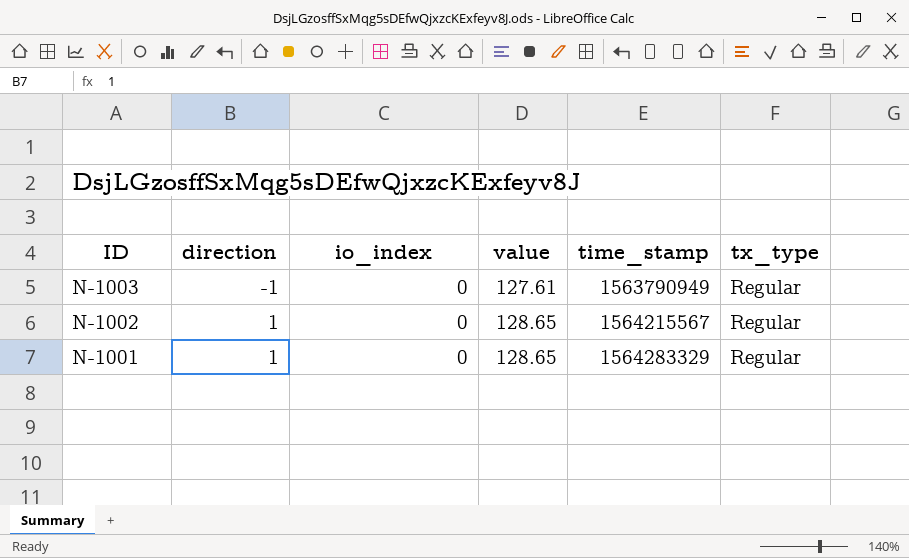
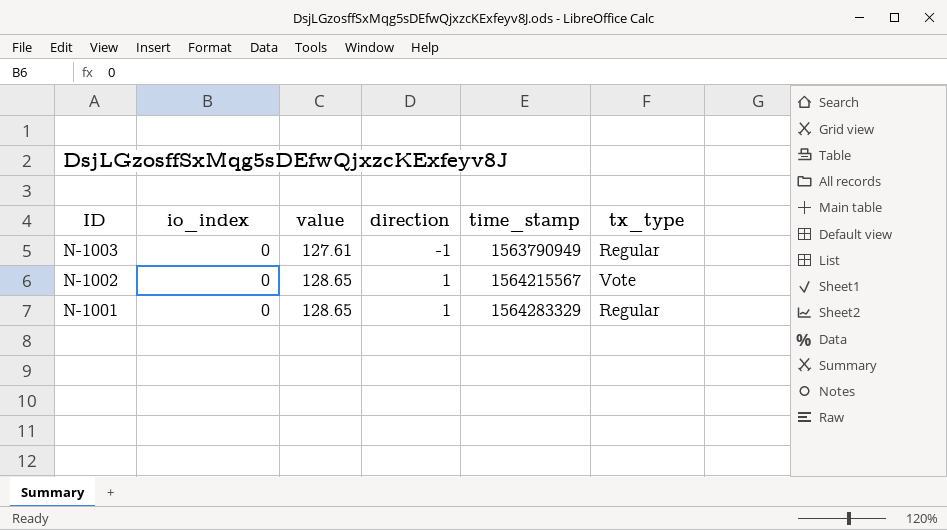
column direction | position: 2 -> 4
N-1002 | tx_type: Regular -> Vote

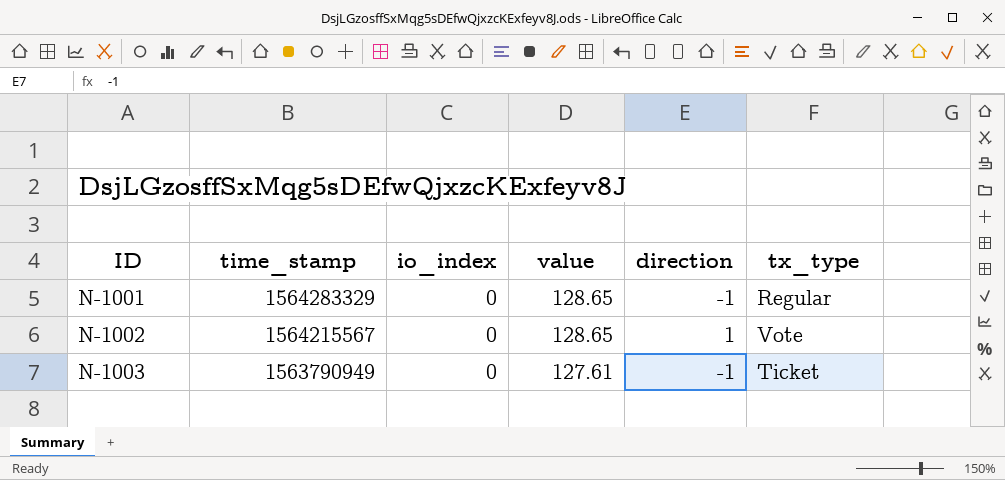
row order: ID descending -> ID ascending
column time_stamp | position: 5 -> 2
N-1001 | direction: 1 -> -1
N-1003 | tx_type: Regular -> Ticket

